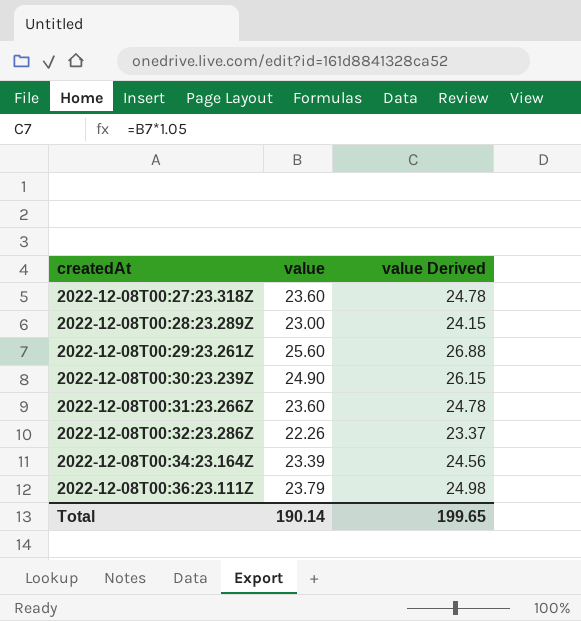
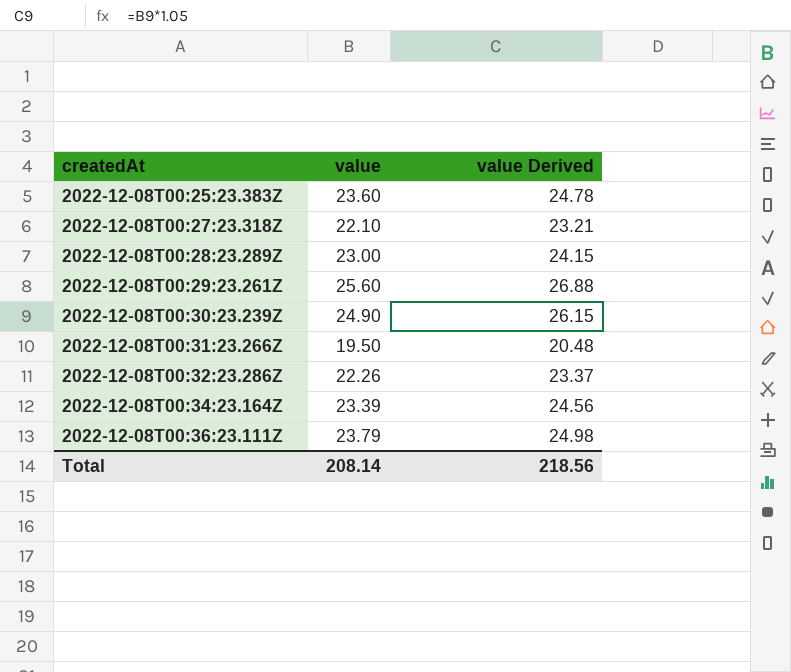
row 2022-12-08T00:25:23.383Z: none -> 23.60 | 24.78
2022-12-08T00:27:23.318Z | value: 23.60 -> 22.10
2022-12-08T00:27:23.318Z | value Derived: 24.78 -> 23.21
2022-12-08T00:31:23.266Z | value: 23.60 -> 19.50
2022-12-08T00:31:23.266Z | value Derived: 24.78 -> 20.48
Total | value: 190.14 -> 208.14
Total | value Derived: 199.65 -> 218.56

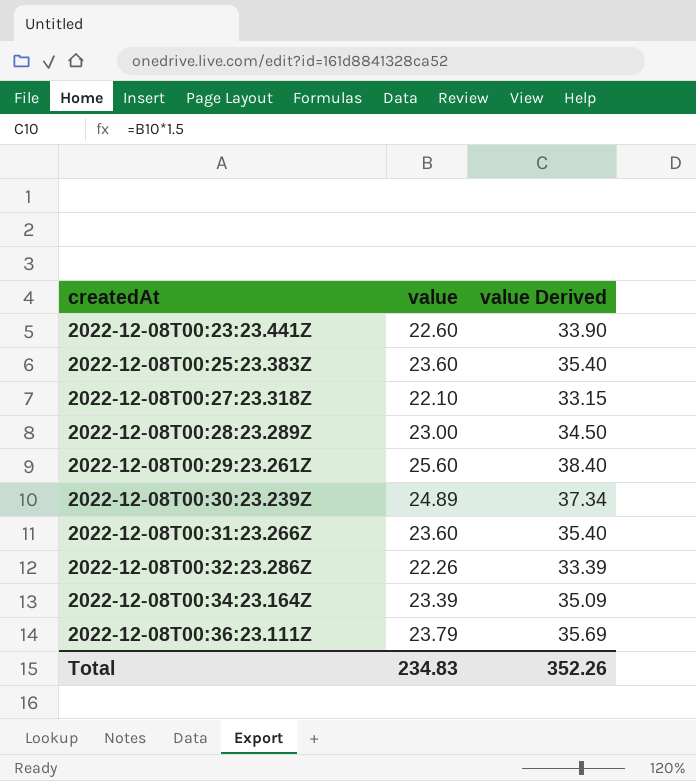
column value Derived | formula: [value] * 1.05 -> [value] * 1.5
row 2022-12-08T00:23:23.441Z: none -> 22.60 | 33.90
2022-12-08T00:30:23.239Z | value: 24.90 -> 24.89
2022-12-08T00:31:23.266Z | value: 19.50 -> 23.60
Total | value: 208.14 -> 234.83
Total | value Derived: 218.56 -> 352.26

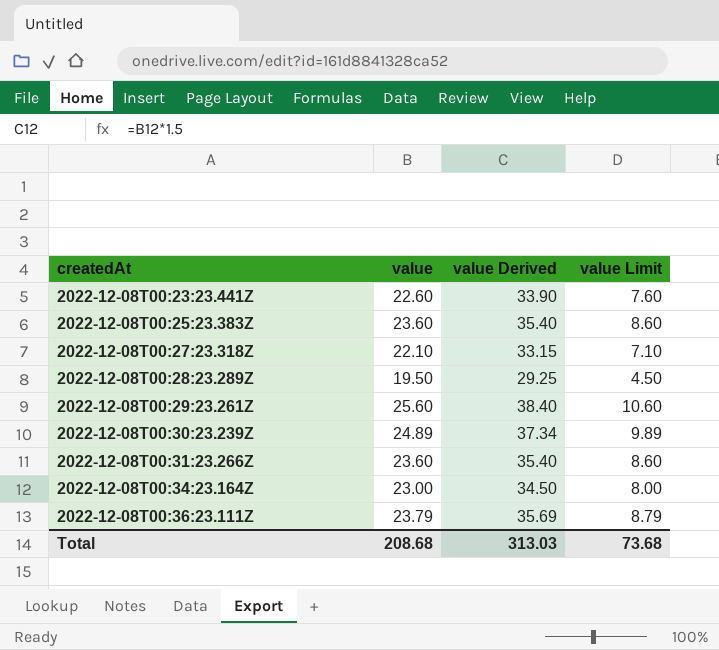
column value Limit | formula: none -> [value] - 15
row 2022-12-08T00:32:23.286Z: 22.26 | 33.39 -> none
2022-12-08T00:28:23.289Z | value: 23.00 -> 19.50
2022-12-08T00:28:23.289Z | value Derived: 34.50 -> 29.25
2022-12-08T00:34:23.164Z | value: 23.39 -> 23.00
2022-12-08T00:34:23.164Z | value Derived: 35.09 -> 34.50
Total | value: 234.83 -> 208.68
Total | value Derived: 352.26 -> 313.03

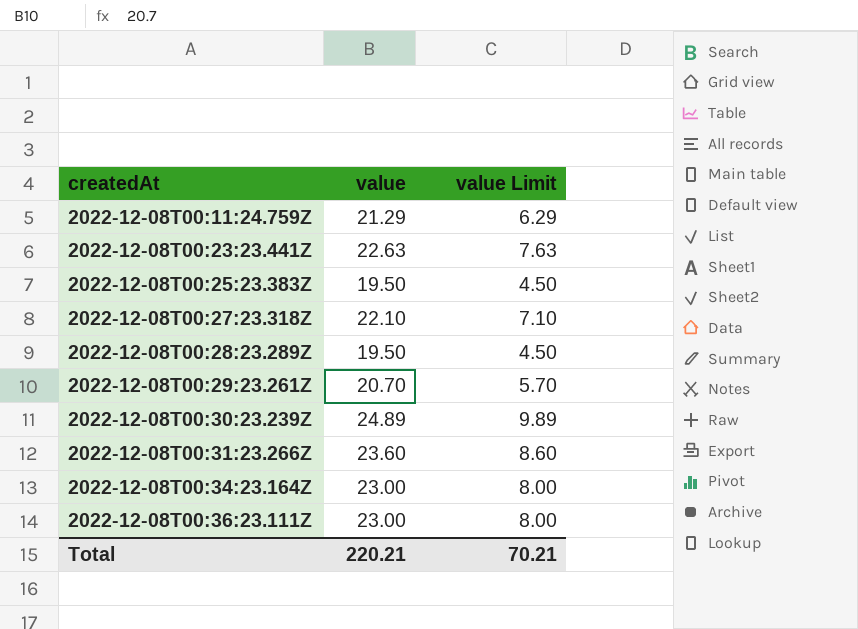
column value Derived | formula: [value] * 1.5 -> none
row 2022-12-08T00:11:24.759Z: none -> 21.29 | 6.29
2022-12-08T00:23:23.441Z | value: 22.60 -> 22.63
2022-12-08T00:23:23.441Z | value Limit: 7.60 -> 7.63
2022-12-08T00:25:23.383Z | value: 23.60 -> 19.50
2022-12-08T00:25:23.383Z | value Limit: 8.60 -> 4.50
2022-12-08T00:29:23.261Z | value: 25.60 -> 20.70
2022-12-08T00:29:23.261Z | value Limit: 10.60 -> 5.70
2022-12-08T00:36:23.111Z | value: 23.79 -> 23.00
2022-12-08T00:36:23.111Z | value Limit: 8.79 -> 8.00
Total | value: 208.68 -> 220.21
Total | value Limit: 73.68 -> 70.21

